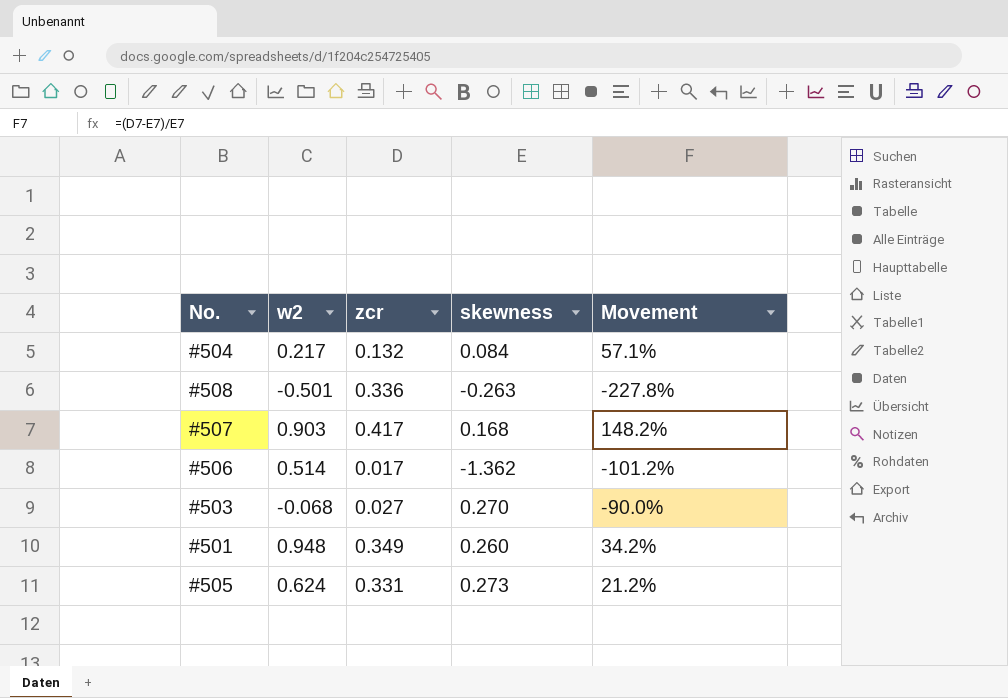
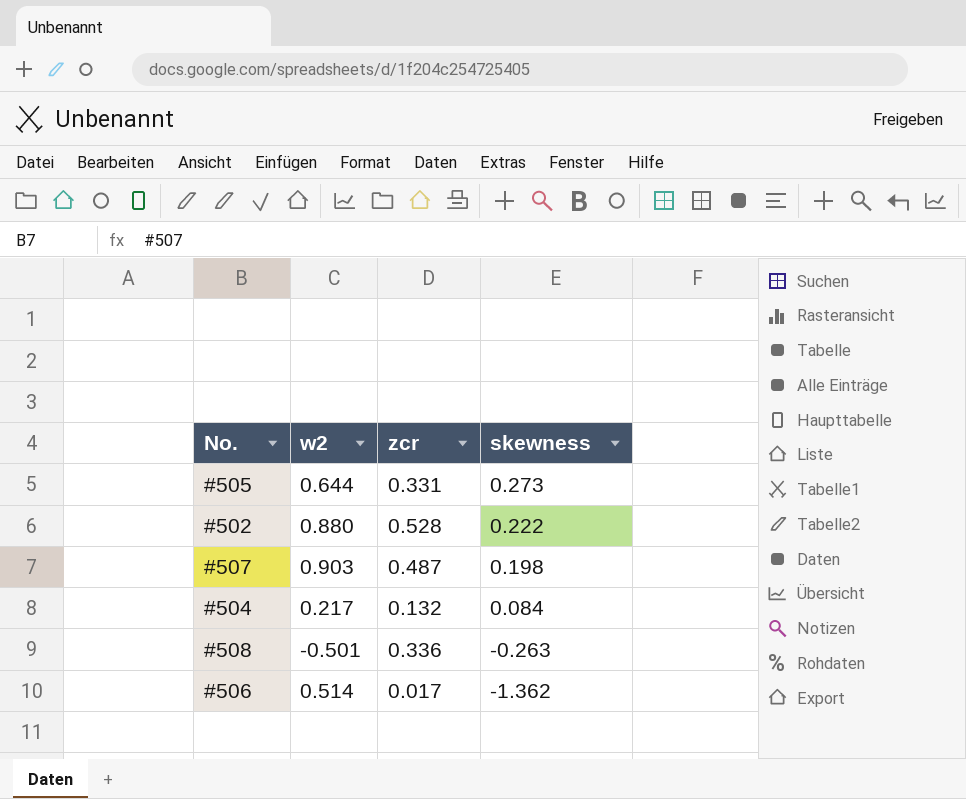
row order: none -> skewness descending
column Movement | formula: ([zcr] - [skewness]) / [skewness] -> none
row #503: -0.068 | 0.027 | 0.270 | -90.0% -> none
row #501: 0.948 | 0.349 | 0.260 | 34.2% -> none
#505 | w2: 0.624 -> 0.644
row #502: none -> 0.880 | 0.528 | 0.222
#507 | zcr: 0.417 -> 0.487
#507 | skewness: 0.168 -> 0.198

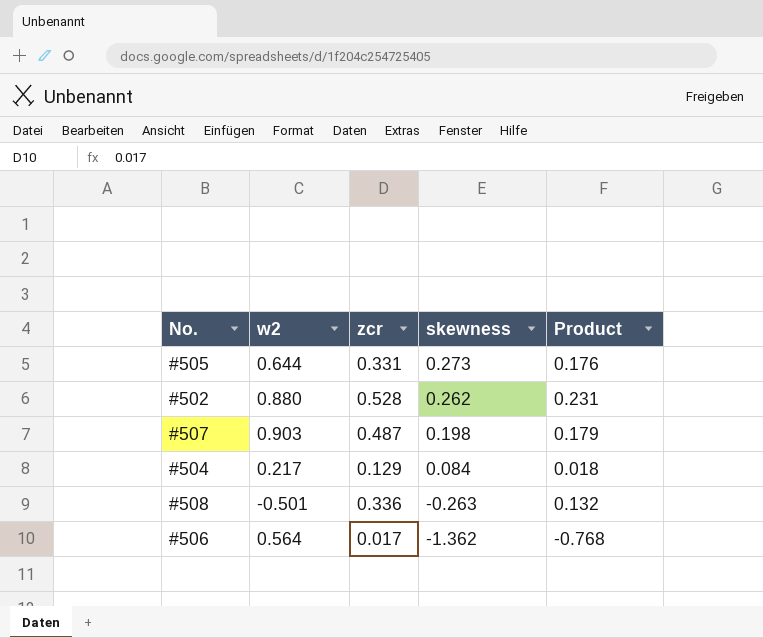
column Product | formula: none -> [w2] * [skewness]
#502 | skewness: 0.222 -> 0.262
#504 | zcr: 0.132 -> 0.129
#506 | w2: 0.514 -> 0.564

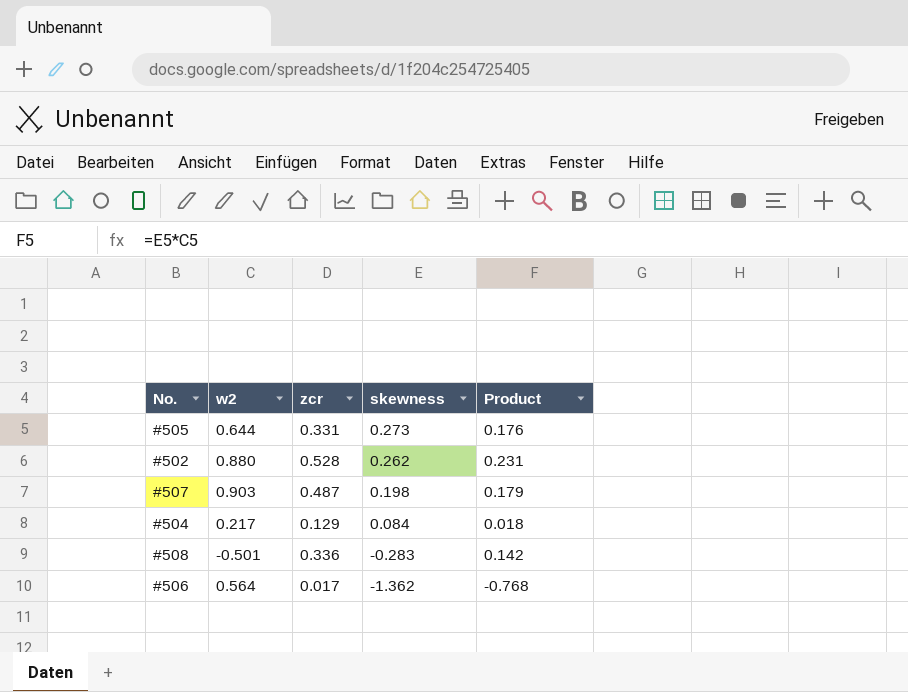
#508 | skewness: -0.263 -> -0.283
#508 | Product: 0.132 -> 0.142

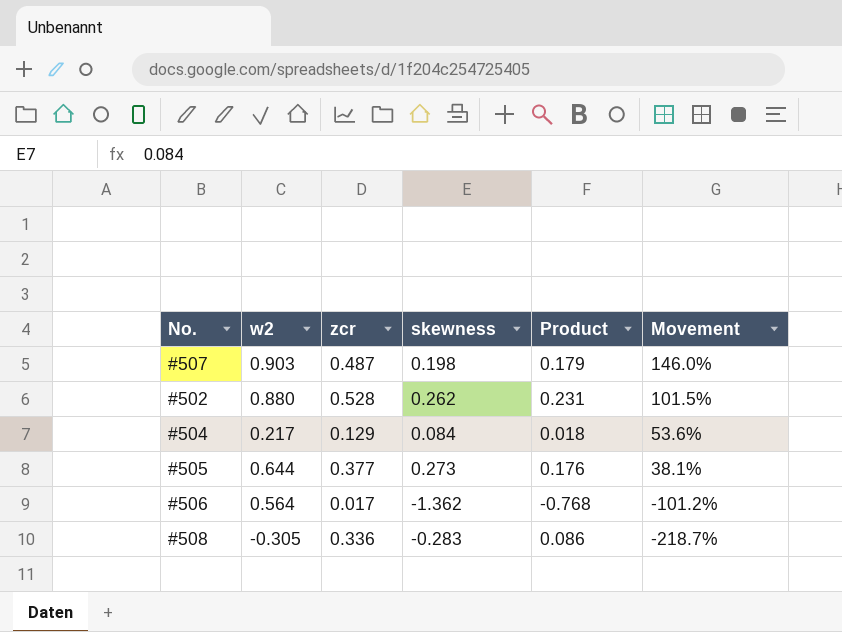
row order: skewness descending -> Movement descending
column Movement | formula: none -> ([zcr] - [skewness]) / [skewness]
#505 | zcr: 0.331 -> 0.377
#508 | w2: -0.501 -> -0.305
#508 | Product: 0.142 -> 0.086

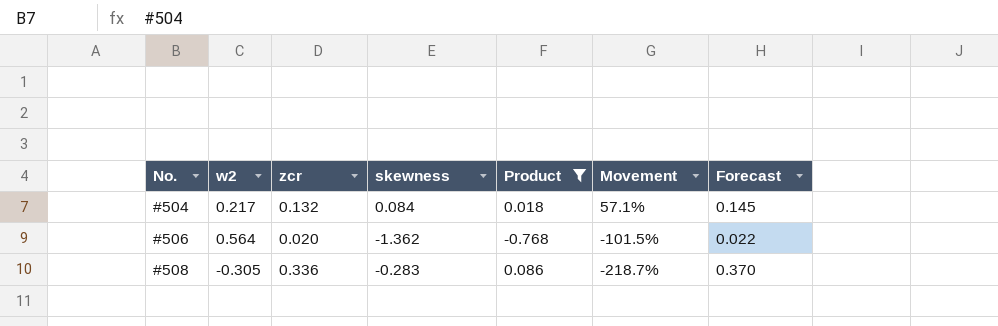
filter: none -> Product <= 0.086
column Forecast | formula: none -> [zcr] * 1.1
#504 | zcr: 0.129 -> 0.132
#504 | Movement: 53.6% -> 57.1%
#506 | zcr: 0.017 -> 0.020
#506 | Movement: -101.2% -> -101.5%

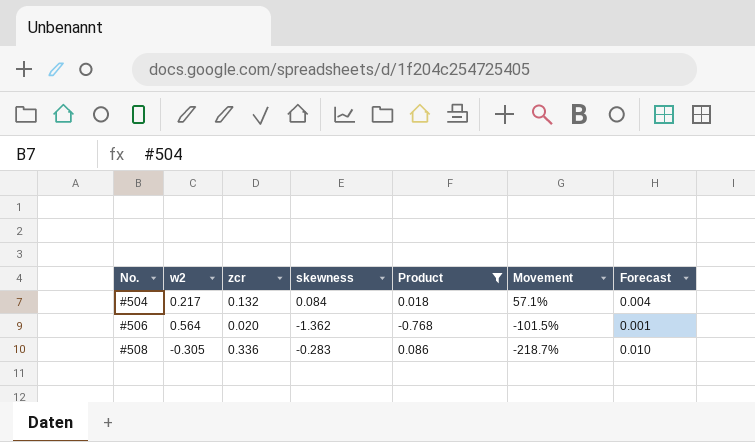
column Forecast | formula: [zcr] * 1.1 -> [zcr] * 0.03

